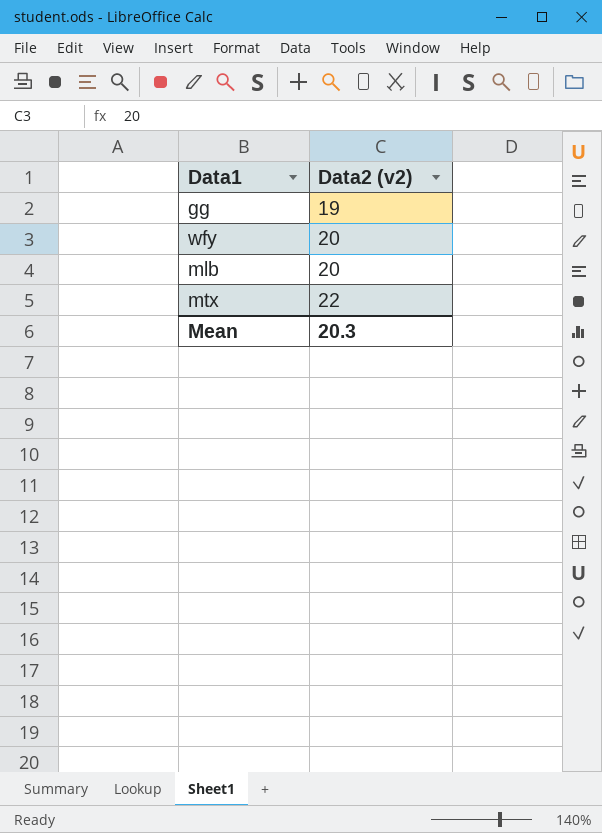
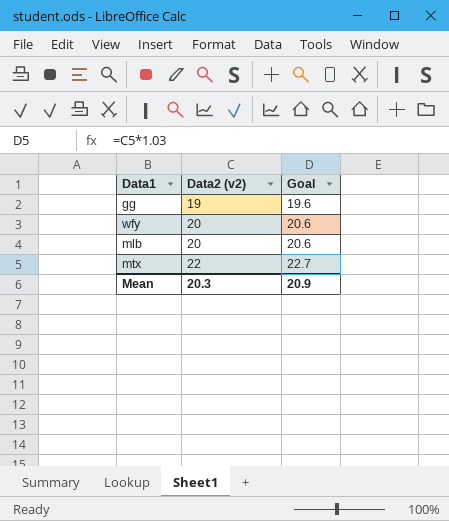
column Goal | formula: none -> [Data2 (v2)] * 1.03

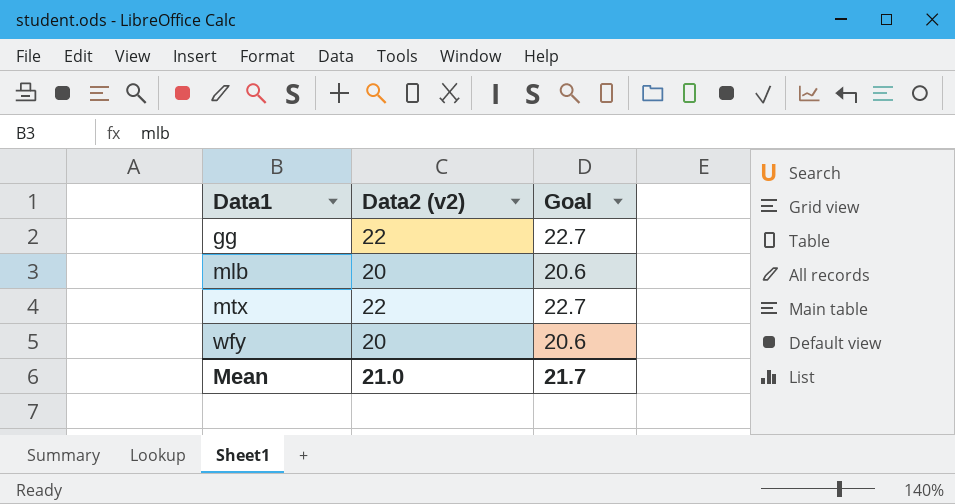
row order: Data2 (v2) ascending -> Data1 ascending
gg | Data2 (v2): 19 -> 22
gg | Goal: 19.6 -> 22.7
Mean | Data2 (v2): 20.3 -> 21.0
Mean | Goal: 20.9 -> 21.7

